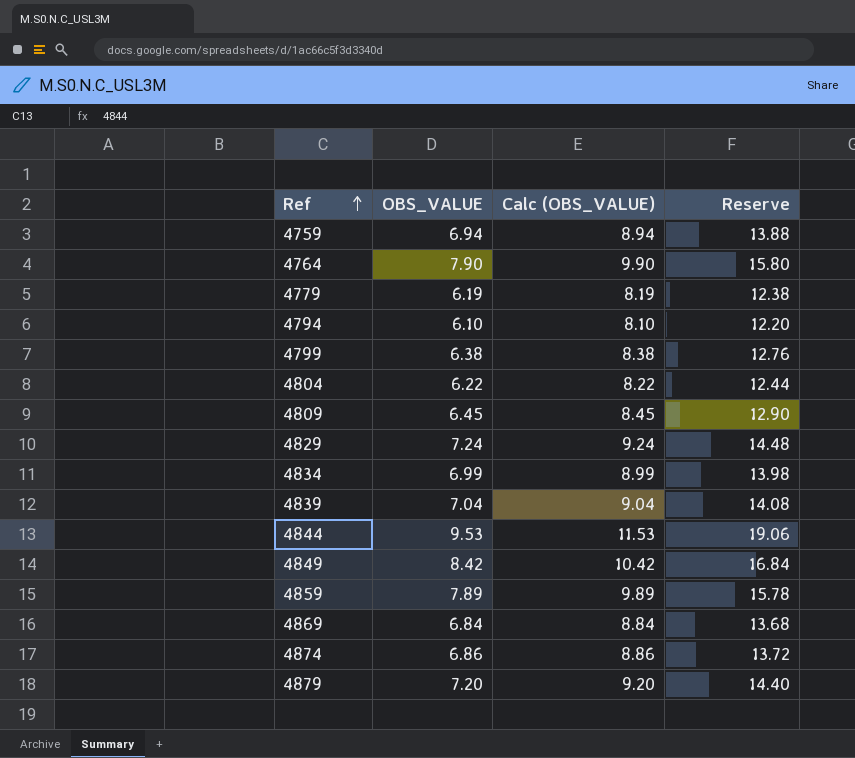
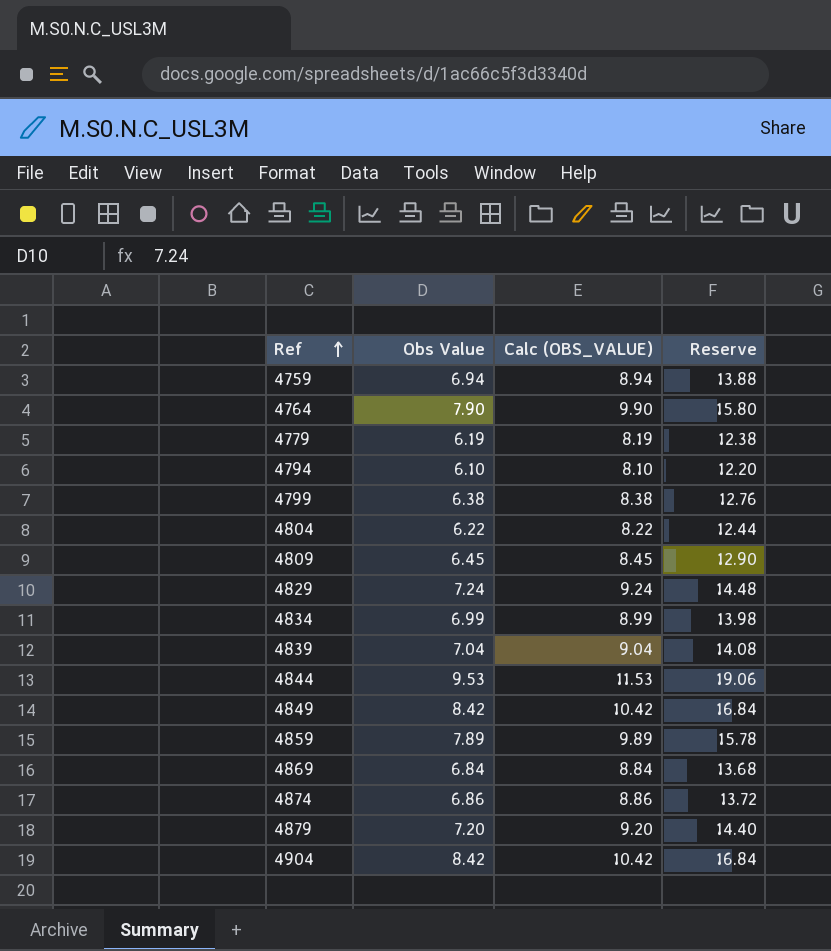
column name: OBS_VALUE -> Obs Value
row 4904: none -> 8.42 | 10.42 | 16.84

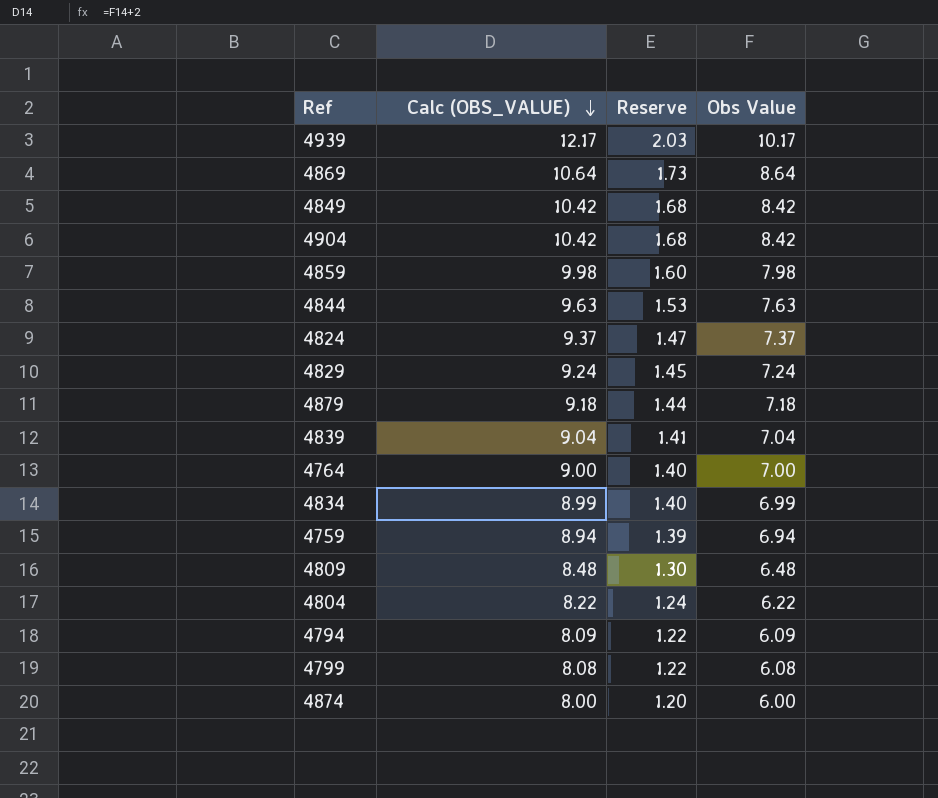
row order: Ref ascending -> Calc (OBS_VALUE) descending
column Reserve | formula: [Obs Value] * 2 -> [Obs Value] * 0.2
column Obs Value | position: 2 -> 4
row 4779: 6.19 | 8.19 | 12.38 -> none
row 4939: none -> 12.17 | 2.03 | 10.17
4869 | Calc (OBS_VALUE): 8.84 -> 10.64
4869 | Obs Value: 6.84 -> 8.64
4859 | Calc (OBS_VALUE): 9.89 -> 9.98
4859 | Obs Value: 7.89 -> 7.98
4844 | Calc (OBS_VALUE): 11.53 -> 9.63
4844 | Obs Value: 9.53 -> 7.63
row 4824: none -> 9.37 | 1.47 | 7.37
4879 | Calc (OBS_VALUE): 9.20 -> 9.18
4879 | Obs Value: 7.20 -> 7.18
4764 | Calc (OBS_VALUE): 9.90 -> 9.00
4764 | Obs Value: 7.90 -> 7.00
4809 | Calc (OBS_VALUE): 8.45 -> 8.48
4809 | Obs Value: 6.45 -> 6.48
4794 | Calc (OBS_VALUE): 8.10 -> 8.09
4794 | Obs Value: 6.10 -> 6.09
4799 | Calc (OBS_VALUE): 8.38 -> 8.08
4799 | Obs Value: 6.38 -> 6.08
4874 | Calc (OBS_VALUE): 8.86 -> 8.00
4874 | Obs Value: 6.86 -> 6.00

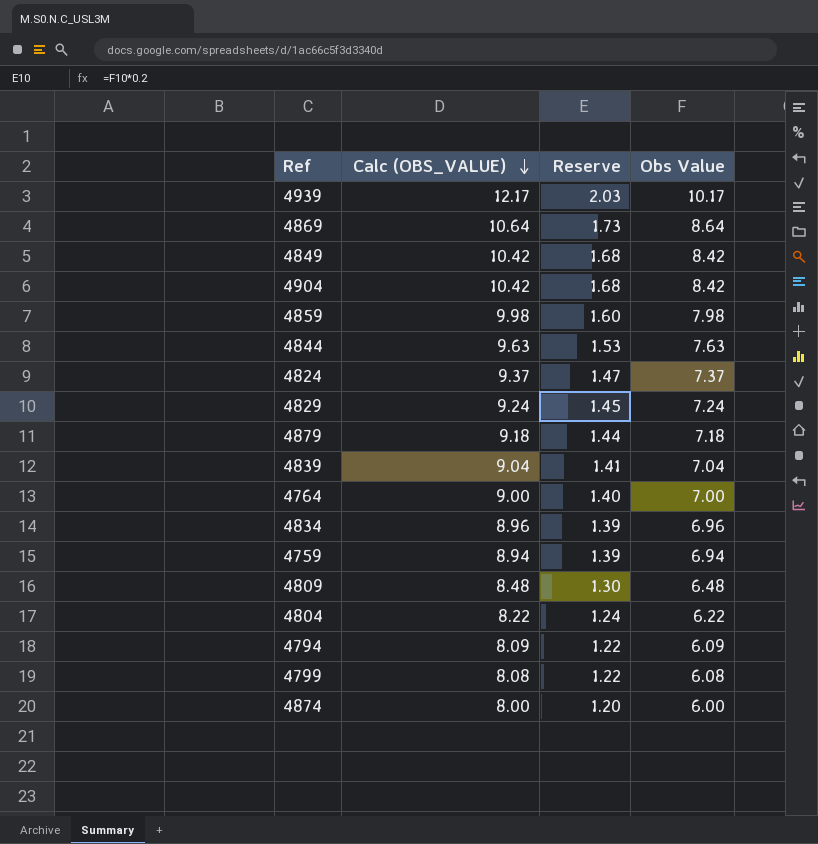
4834 | Calc (OBS_VALUE): 8.99 -> 8.96
4834 | Reserve: 1.40 -> 1.39
4834 | Obs Value: 6.99 -> 6.96

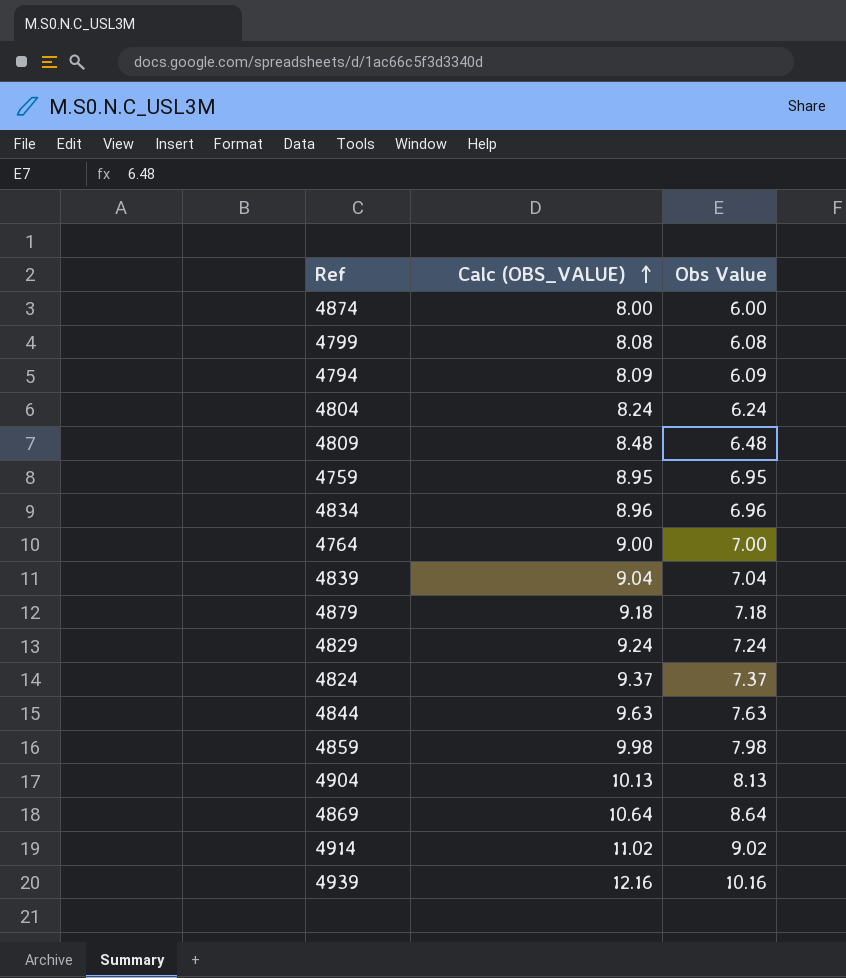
row order: Calc (OBS_VALUE) descending -> Calc (OBS_VALUE) ascending
column Reserve | formula: [Obs Value] * 0.2 -> none
row 4849: 10.42 | 1.68 | 8.42 -> none
4804 | Calc (OBS_VALUE): 8.22 -> 8.24
4804 | Obs Value: 6.22 -> 6.24
4759 | Calc (OBS_VALUE): 8.94 -> 8.95
4759 | Obs Value: 6.94 -> 6.95
4904 | Calc (OBS_VALUE): 10.42 -> 10.13
4904 | Obs Value: 8.42 -> 8.13
row 4914: none -> 11.02 | 9.02
4939 | Calc (OBS_VALUE): 12.17 -> 12.16
4939 | Obs Value: 10.17 -> 10.16

